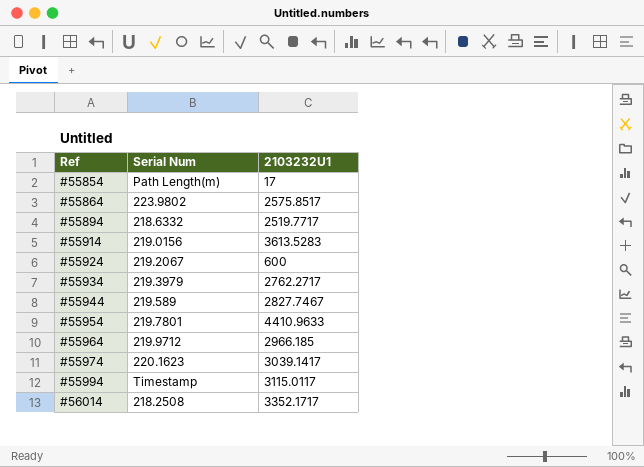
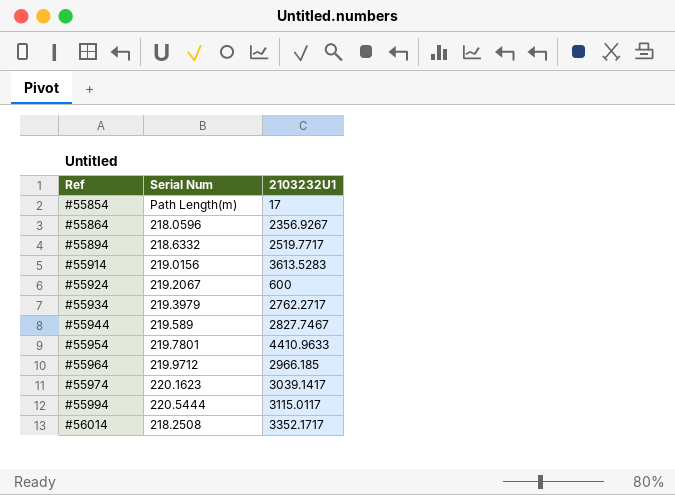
#55864 | Serial Num: 223.9802 -> 218.0596
#55864 | 2103232U1: 2575.8517 -> 2356.9267
#55994 | Serial Num: Timestamp -> 220.5444

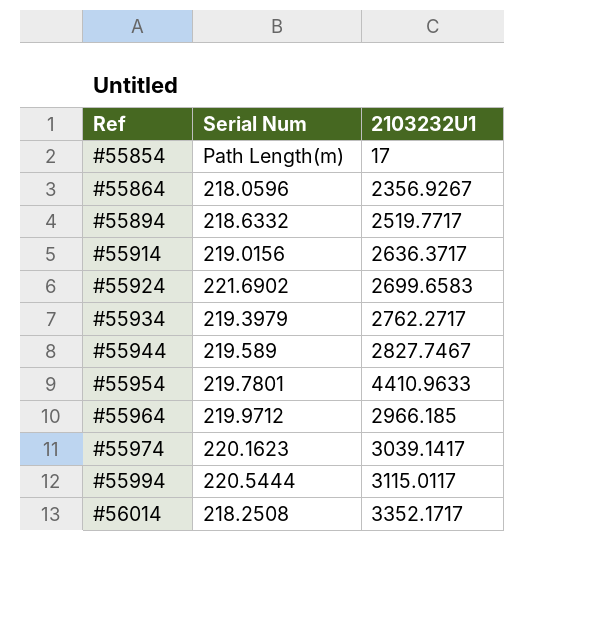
#55914 | 2103232U1: 3613.5283 -> 2636.3717
#55924 | Serial Num: 219.2067 -> 221.6902
#55924 | 2103232U1: 600 -> 2699.6583

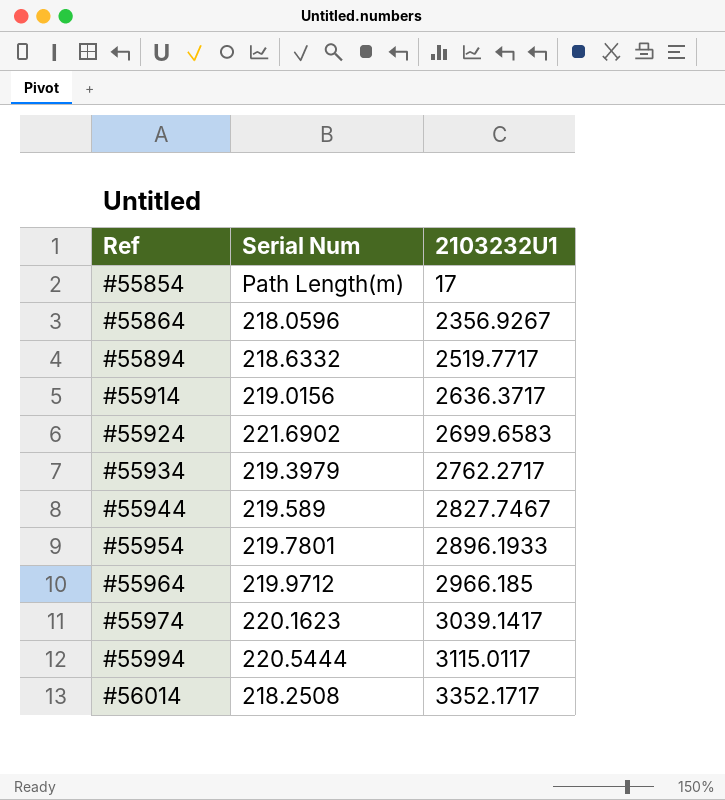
#55954 | 2103232U1: 4410.9633 -> 2896.1933

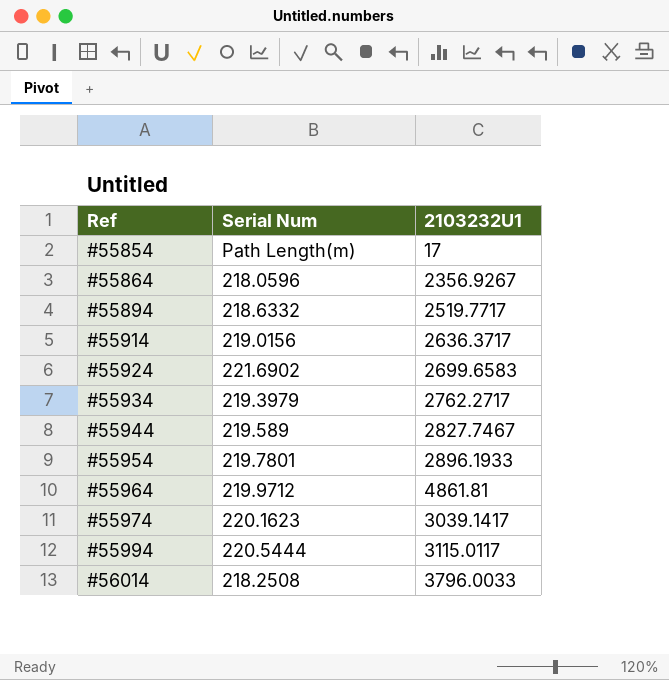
#55964 | 2103232U1: 2966.185 -> 4861.81
#56014 | 2103232U1: 3352.1717 -> 3796.0033

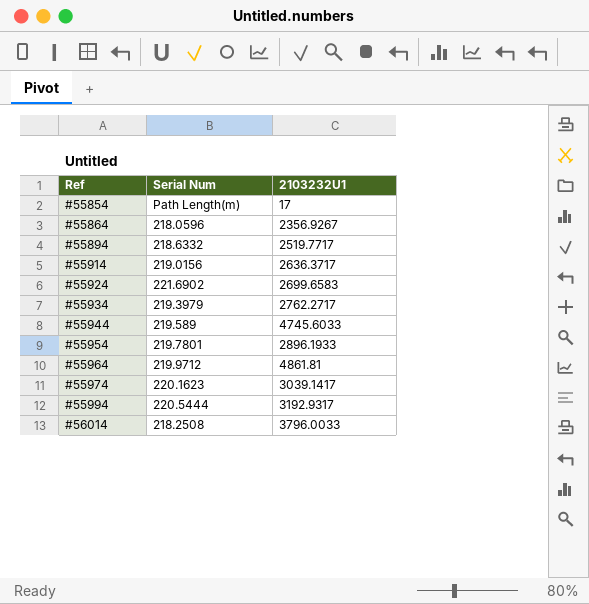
#55944 | 2103232U1: 2827.7467 -> 4745.6033
#55994 | 2103232U1: 3115.0117 -> 3192.9317

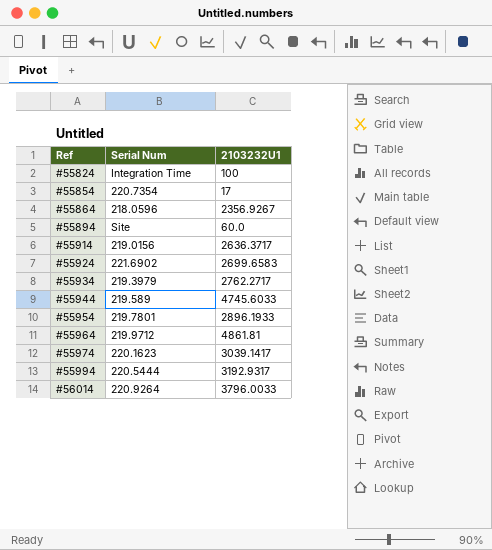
row #55824: none -> Integration Time | 100
#55854 | Serial Num: Path Length(m) -> 220.7354
#55894 | Serial Num: 218.6332 -> Site
#55894 | 2103232U1: 2519.7717 -> 60.0
#56014 | Serial Num: 218.2508 -> 220.9264

